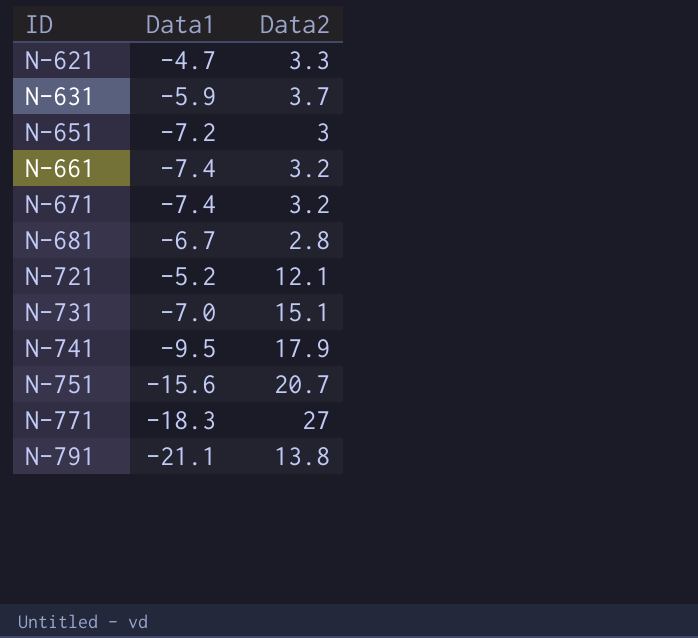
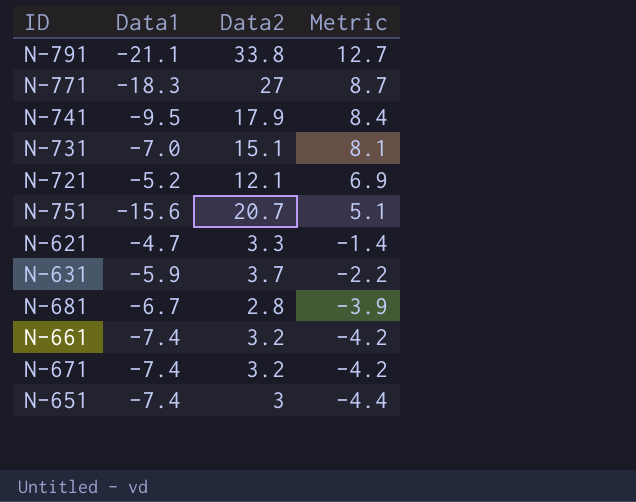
row order: ID ascending -> Metric descending
column Metric | formula: none -> [Data1] + [Data2]
N-791 | Data2: 13.8 -> 33.8
N-651 | Data1: -7.2 -> -7.4

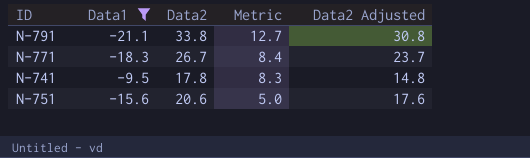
filter: none -> Data1 <= -9.5
column Data2 Adjusted | formula: none -> [Data2] - 3
N-771 | Data2: 27 -> 26.7
N-771 | Metric: 8.7 -> 8.4
N-741 | Data2: 17.9 -> 17.8
N-741 | Metric: 8.4 -> 8.3
N-751 | Data2: 20.7 -> 20.6
N-751 | Metric: 5.1 -> 5.0

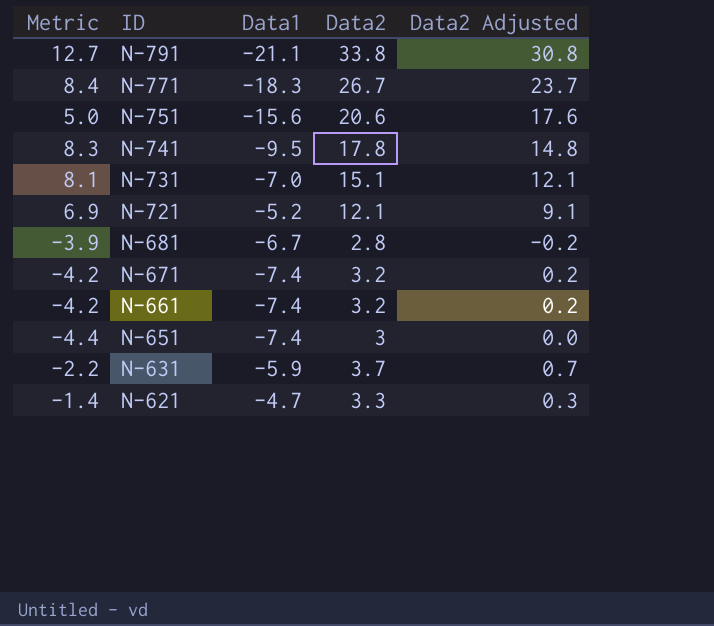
filter: Data1 <= -9.5 -> none
row order: Metric descending -> ID descending
column Metric | position: 4 -> 1

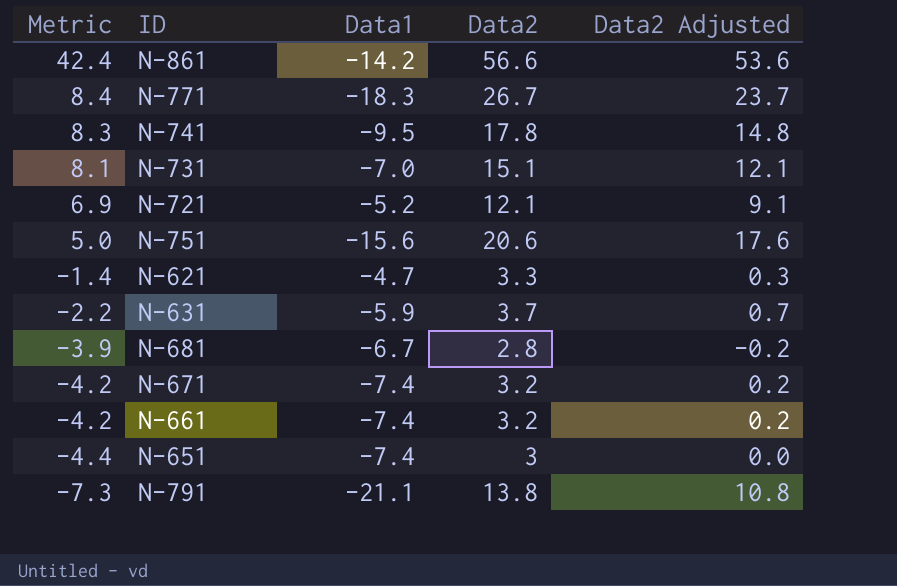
row order: ID descending -> Metric descending
row N-861: none -> 42.4 | -14.2 | 56.6 | 53.6
N-791 | Metric: 12.7 -> -7.3
N-791 | Data2: 33.8 -> 13.8
N-791 | Data2 Adjusted: 30.8 -> 10.8

